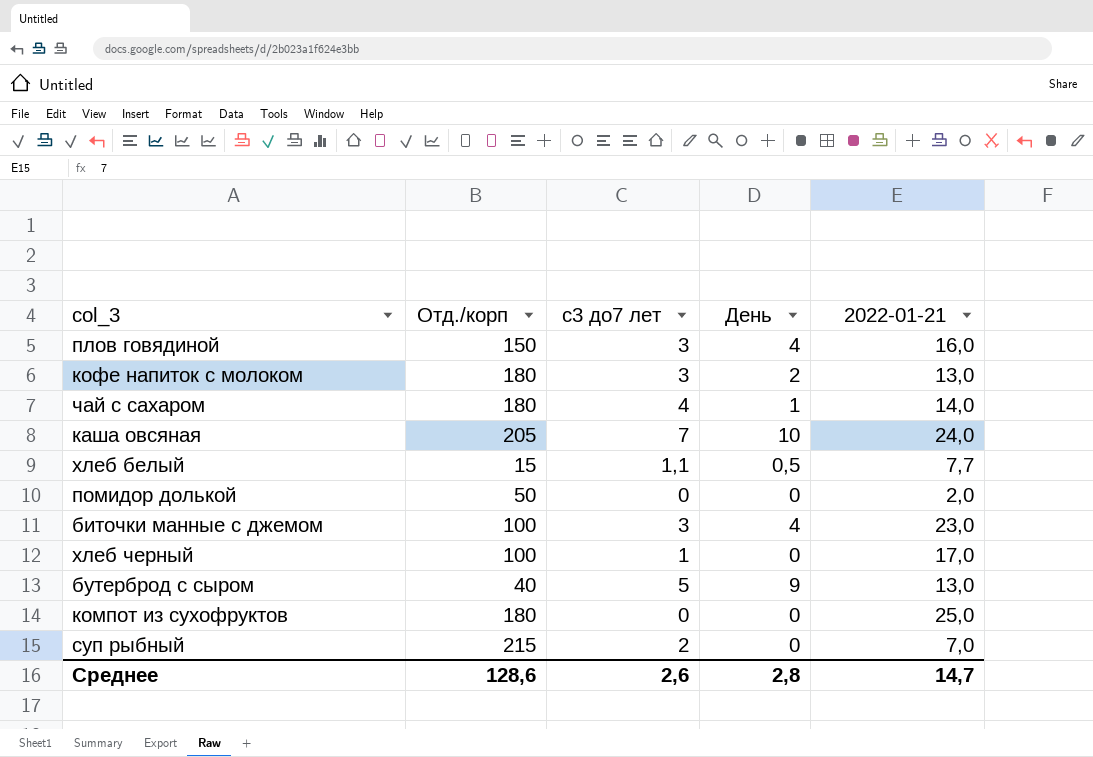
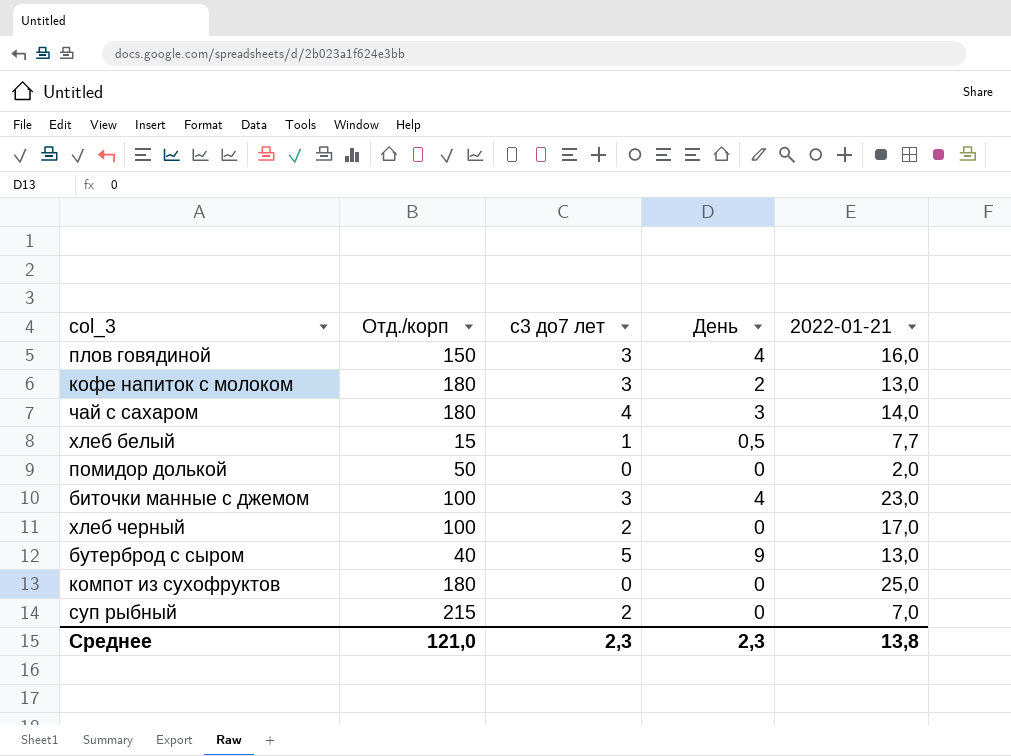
row каша овсяная: 205 | 7 | 10 | 24,0 -> none
чай с сахаром | День: 1 -> 3
хлеб белый | с3 до7 лет: 1,1 -> 1
хлеб черный | с3 до7 лет: 1 -> 2
Среднее | Отд./корп: 128,6 -> 121,0
Среднее | с3 до7 лет: 2,6 -> 2,3
Среднее | День: 2,8 -> 2,3
Среднее | 2022-01-21: 14,7 -> 13,8

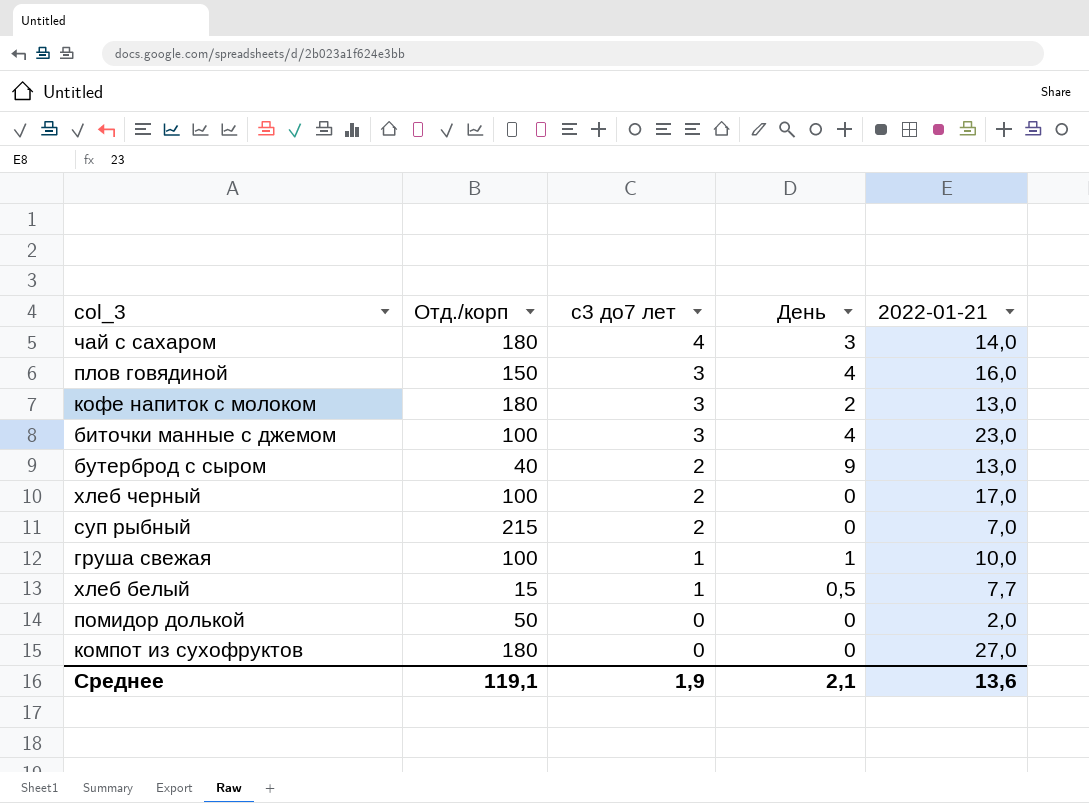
row order: none -> с3 до7 лет descending
бутерброд с сыром | с3 до7 лет: 5 -> 2
row груша свежая: none -> 100 | 1 | 1 | 10,0
компот из сухофруктов | 2022-01-21: 25,0 -> 27,0
Среднее | Отд./корп: 121,0 -> 119,1
Среднее | с3 до7 лет: 2,3 -> 1,9
Среднее | День: 2,3 -> 2,1
Среднее | 2022-01-21: 13,8 -> 13,6

